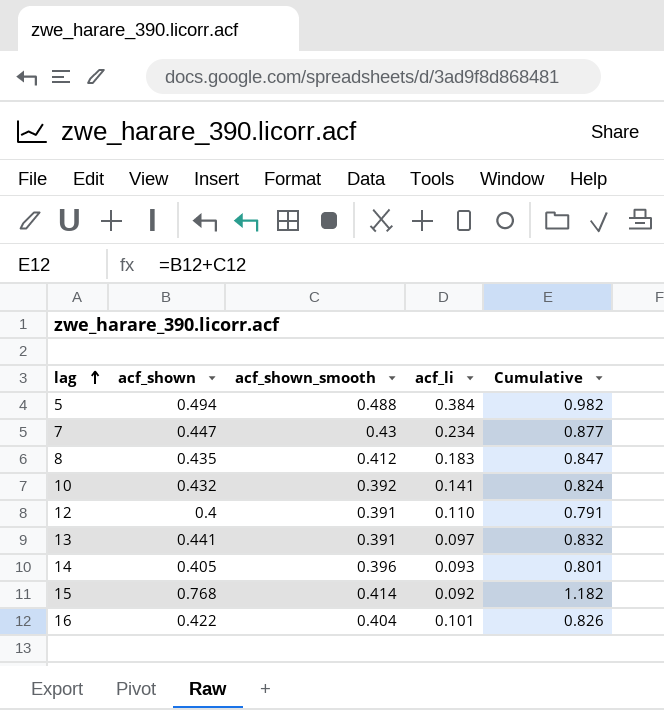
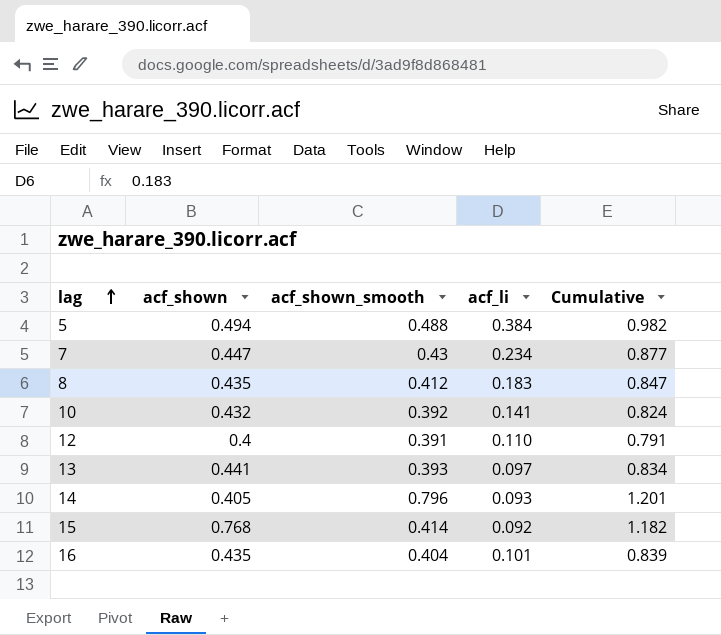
13 | acf_shown_smooth: 0.391 -> 0.393
13 | Cumulative: 0.832 -> 0.834
14 | acf_shown_smooth: 0.396 -> 0.796
14 | Cumulative: 0.801 -> 1.201
16 | acf_shown: 0.422 -> 0.435
16 | Cumulative: 0.826 -> 0.839

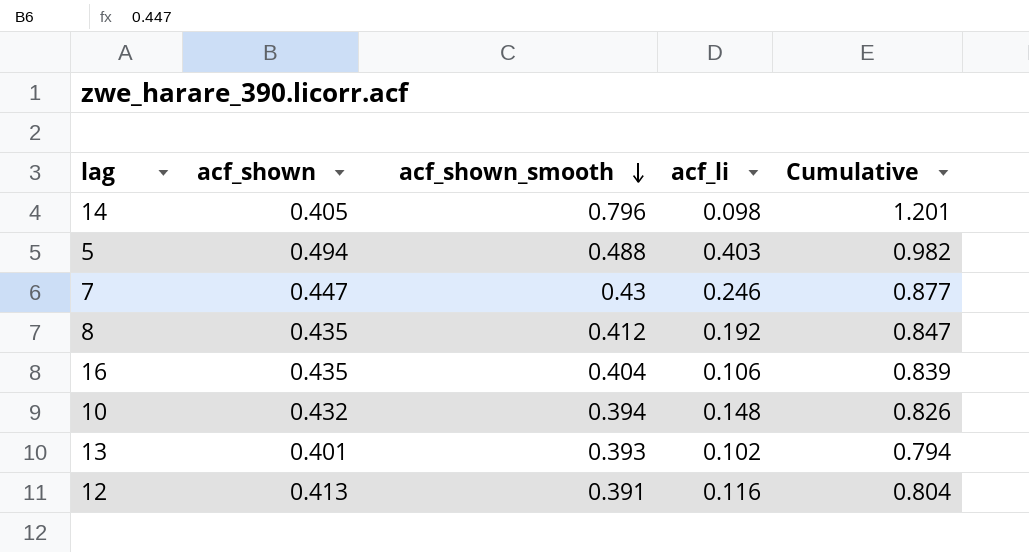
row order: lag ascending -> acf_shown_smooth descending
row 15: 0.768 | 0.414 | 0.092 | 1.182 -> none
14 | acf_li: 0.093 -> 0.098
5 | acf_li: 0.384 -> 0.403
7 | acf_li: 0.234 -> 0.246
8 | acf_li: 0.183 -> 0.192
16 | acf_li: 0.101 -> 0.106
10 | acf_shown_smooth: 0.392 -> 0.394
10 | acf_li: 0.141 -> 0.148
10 | Cumulative: 0.824 -> 0.826
13 | acf_shown: 0.441 -> 0.401
13 | acf_li: 0.097 -> 0.102
13 | Cumulative: 0.834 -> 0.794
12 | acf_shown: 0.4 -> 0.413
12 | acf_li: 0.110 -> 0.116
12 | Cumulative: 0.791 -> 0.804

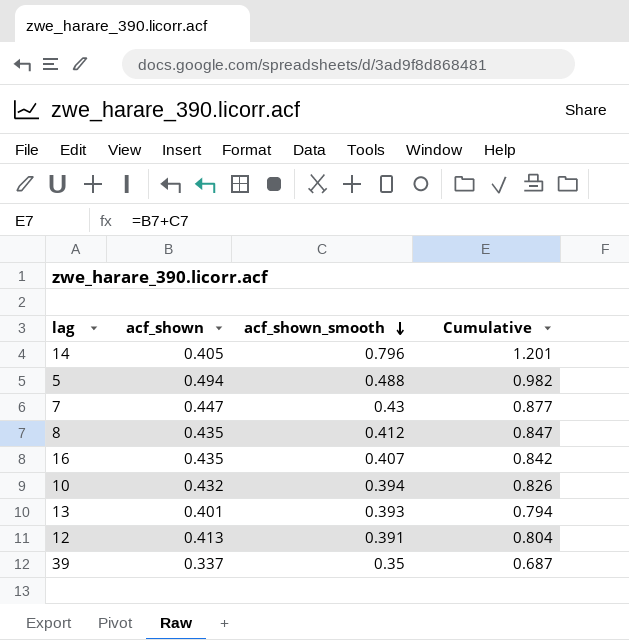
column acf_li | position: 4 -> none
16 | acf_shown_smooth: 0.404 -> 0.407
16 | Cumulative: 0.839 -> 0.842
row 39: none -> 0.337 | 0.35 | 0.687

